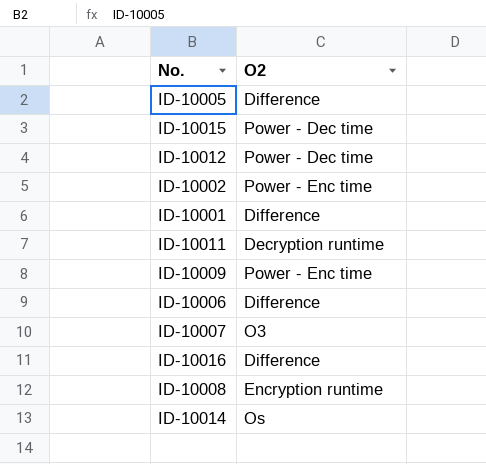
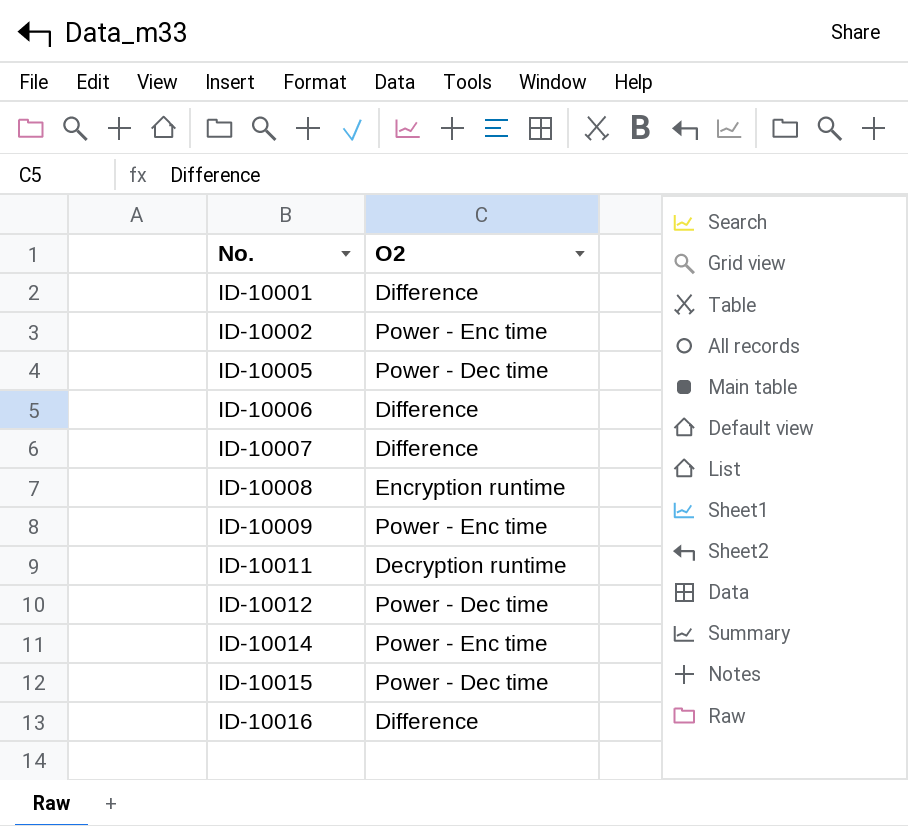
row order: none -> No. ascending
ID-10005 | O2: Difference -> Power - Dec time
ID-10007 | O2: O3 -> Difference
ID-10014 | O2: Os -> Power - Enc time

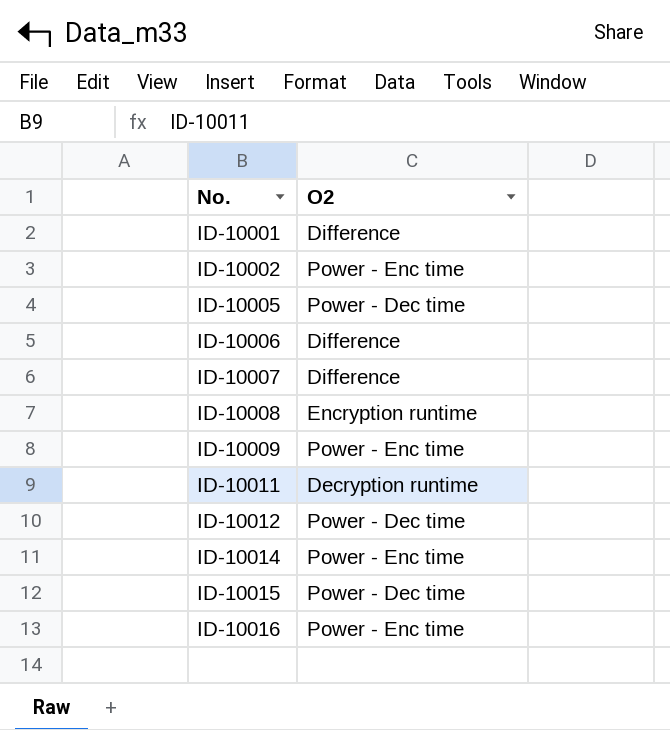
ID-10016 | O2: Difference -> Power - Enc time

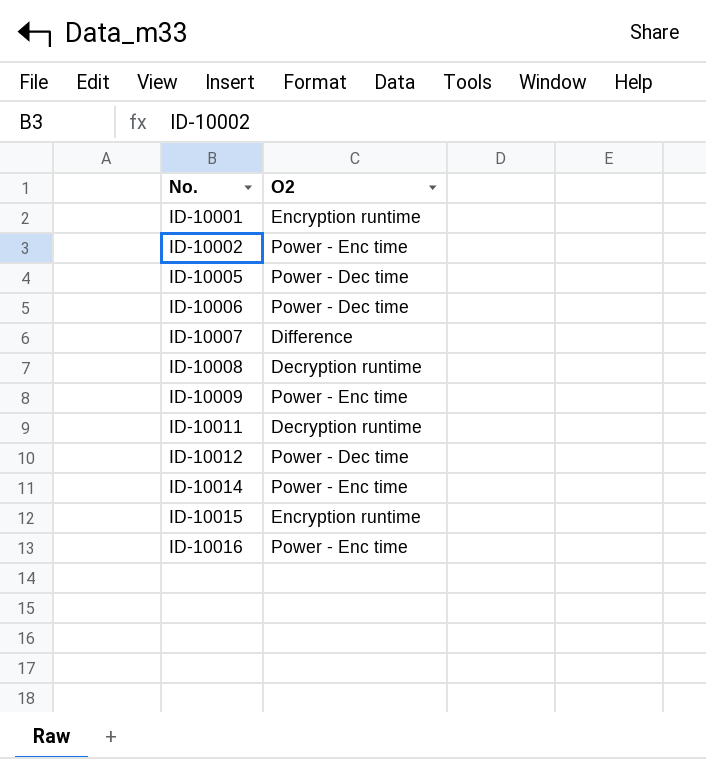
ID-10001 | O2: Difference -> Encryption runtime
ID-10006 | O2: Difference -> Power - Dec time
ID-10008 | O2: Encryption runtime -> Decryption runtime
ID-10015 | O2: Power - Dec time -> Encryption runtime

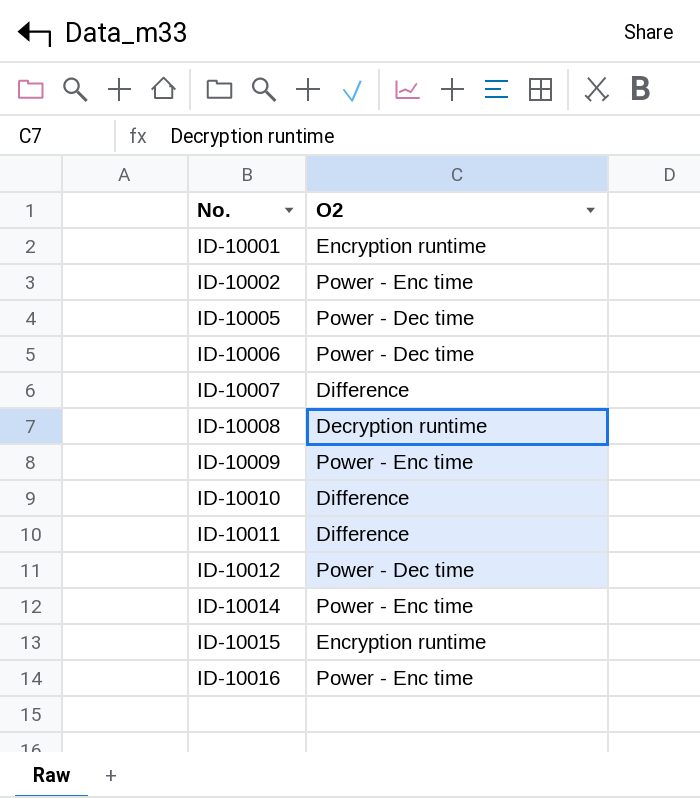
row ID-10010: none -> Difference
ID-10011 | O2: Decryption runtime -> Difference

